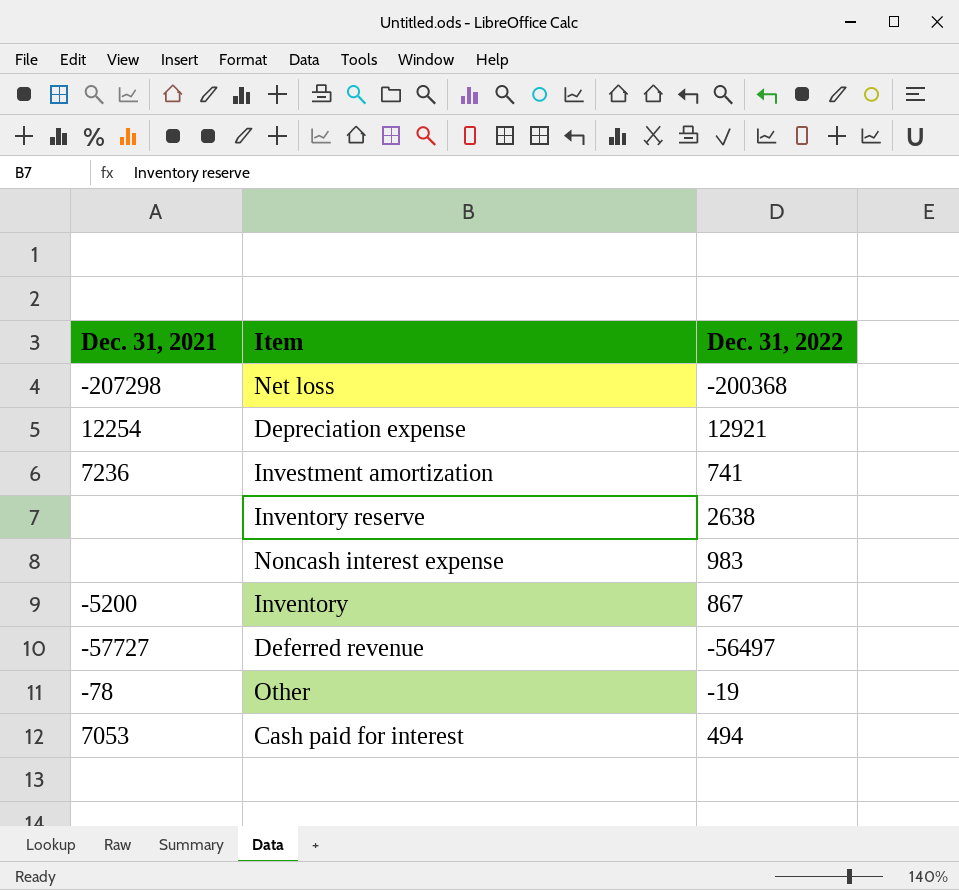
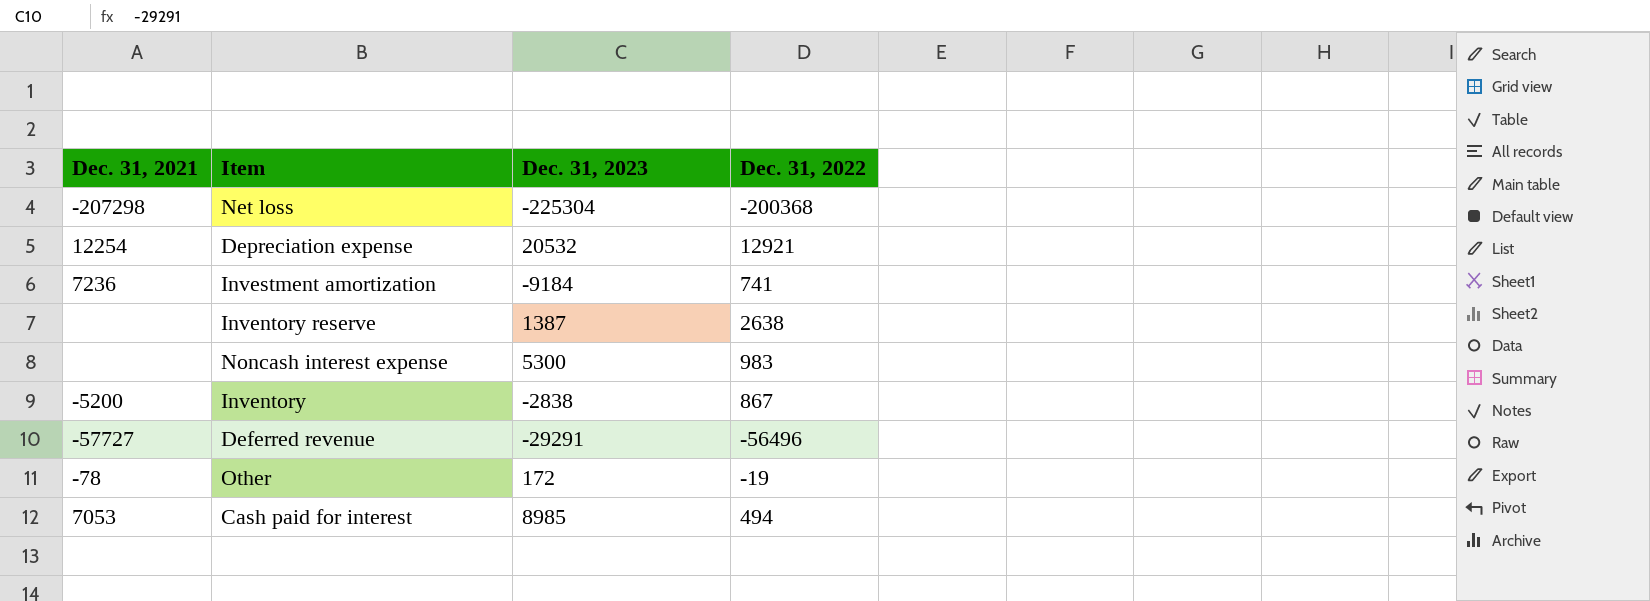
column Dec. 31, 2023 | position: none -> 3
Deferred revenue | Dec. 31, 2022: -56497 -> -56496

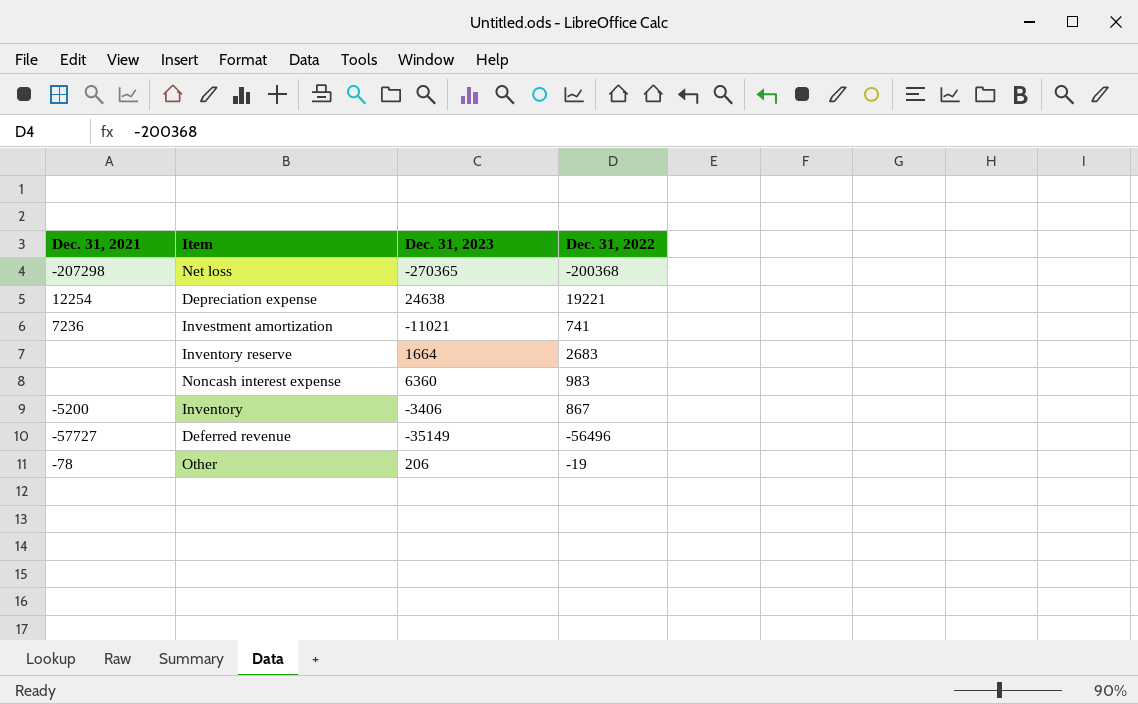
row Cash paid for interest: 7053 | 8985 | 494 -> none
Net loss | Dec. 31, 2023: -225304 -> -270365
Depreciation expense | Dec. 31, 2023: 20532 -> 24638
Depreciation expense | Dec. 31, 2022: 12921 -> 19221
Investment amortization | Dec. 31, 2023: -9184 -> -11021
Inventory reserve | Dec. 31, 2023: 1387 -> 1664
Inventory reserve | Dec. 31, 2022: 2638 -> 2683
Noncash interest expense | Dec. 31, 2023: 5300 -> 6360
Inventory | Dec. 31, 2023: -2838 -> -3406
Deferred revenue | Dec. 31, 2023: -29291 -> -35149
Other | Dec. 31, 2023: 172 -> 206

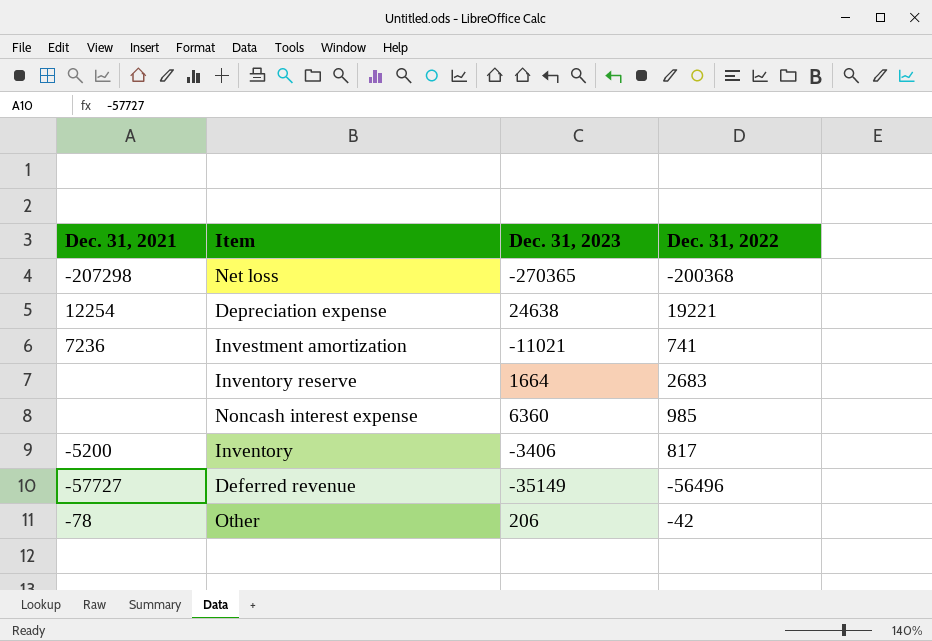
Noncash interest expense | Dec. 31, 2022: 983 -> 985
Inventory | Dec. 31, 2022: 867 -> 817
Other | Dec. 31, 2022: -19 -> -42

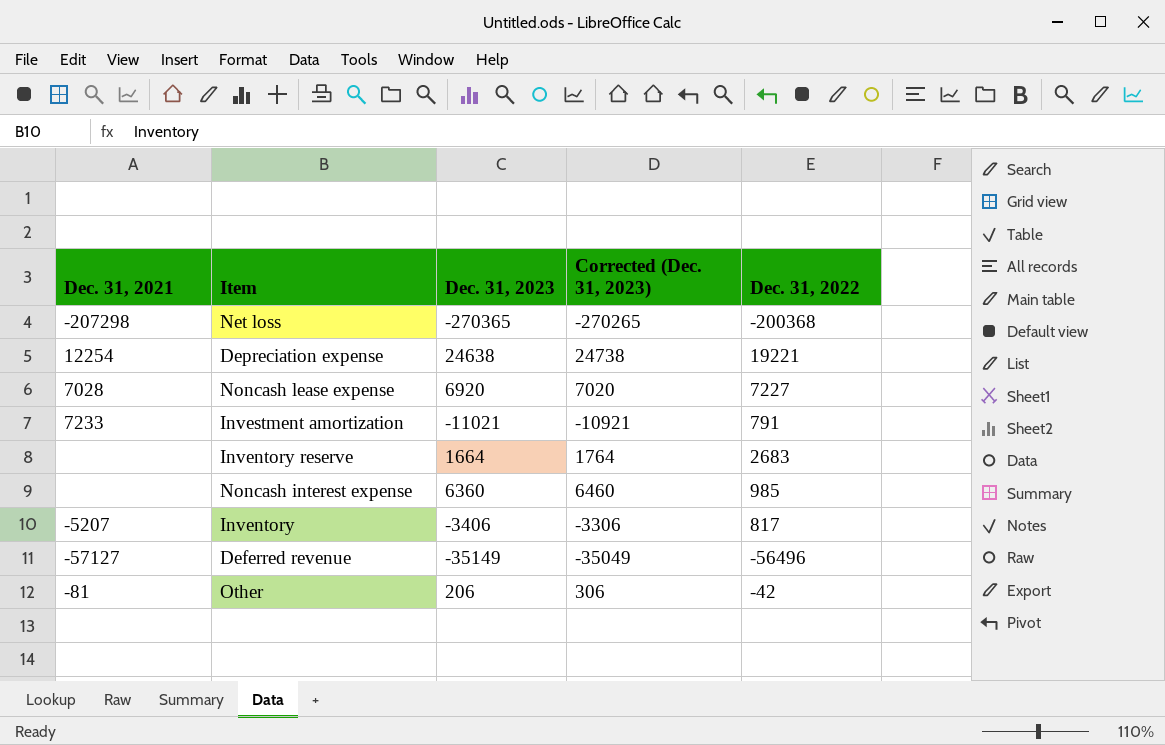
column Corrected (Dec. 31, 2023) | formula: none -> [Dec. 31, 2023] + 100
row Noncash lease expense: none -> 7028 | 6920 | 7020 | 7227
Investment amortization | Dec. 31, 2021: 7236 -> 7233
Investment amortization | Dec. 31, 2022: 741 -> 791
Inventory | Dec. 31, 2021: -5200 -> -5207
Deferred revenue | Dec. 31, 2021: -57727 -> -57127
Other | Dec. 31, 2021: -78 -> -81

